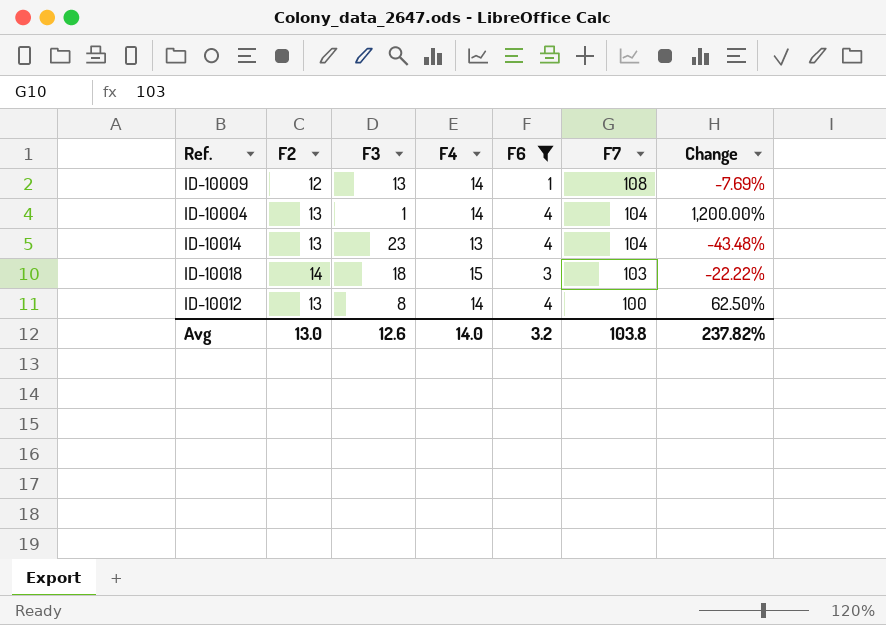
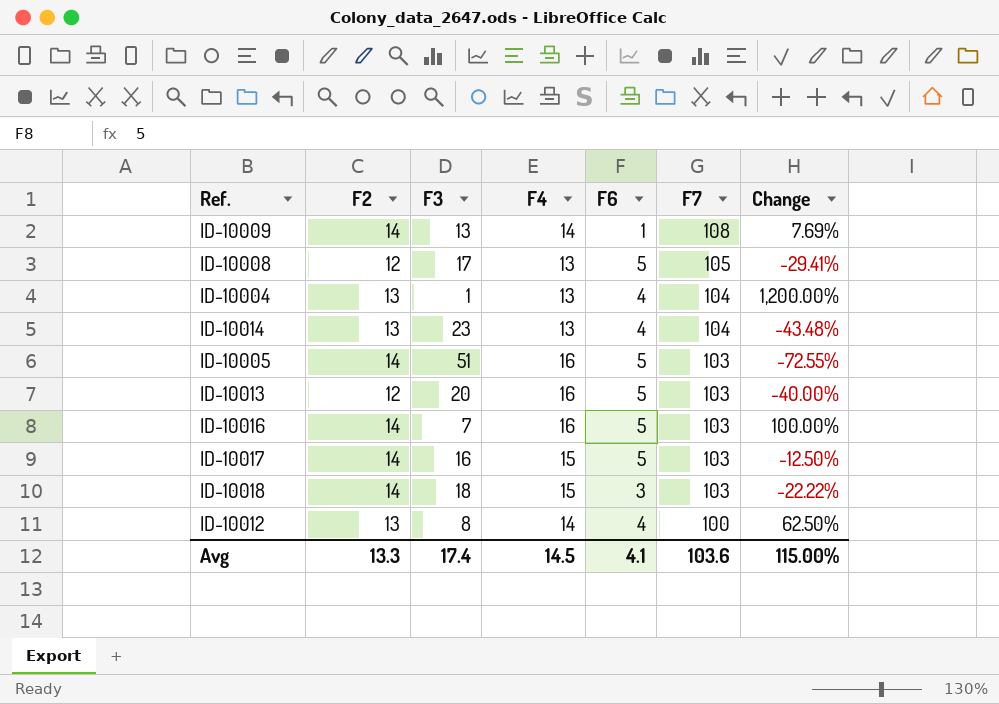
filter: F6 != 5 -> none
ID-10009 | F2: 12 -> 14
ID-10009 | Change: -7.69% -> 7.69%
ID-10004 | F4: 14 -> 13
Avg | F2: 13.0 -> 13.3
Avg | F3: 12.6 -> 17.4
Avg | F4: 14.0 -> 14.5
Avg | F6: 3.2 -> 4.1
Avg | F7: 103.8 -> 103.6
Avg | Change: 237.82% -> 115.00%

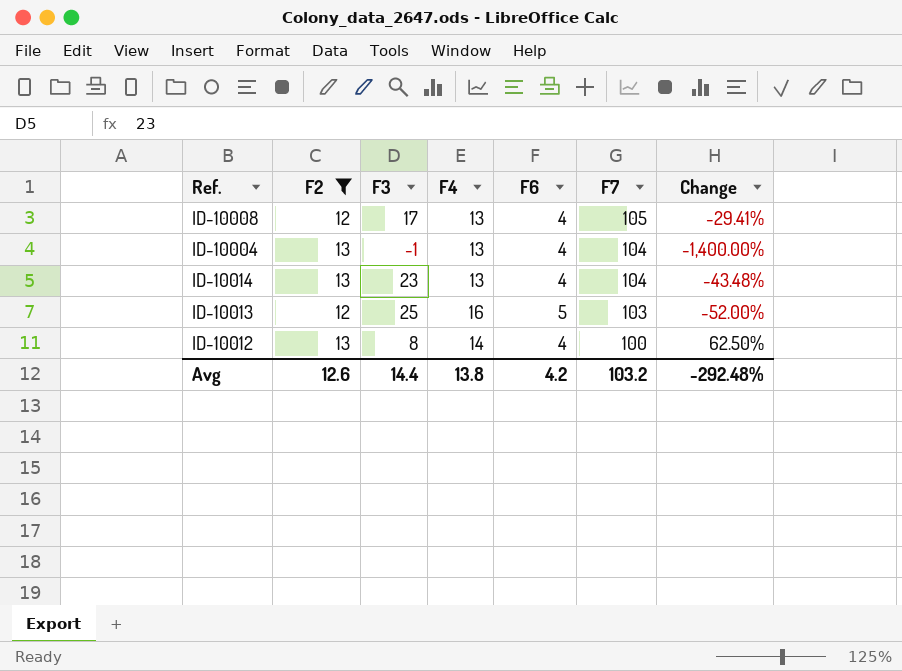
filter: none -> F2 != 14
ID-10008 | F6: 5 -> 4
ID-10004 | F3: 1 -> -1
ID-10004 | Change: 1,200.00% -> -1,400.00%
ID-10013 | F3: 20 -> 25
ID-10013 | Change: -40.00% -> -52.00%
Avg | F2: 13.3 -> 12.6
Avg | F3: 17.4 -> 14.4
Avg | F4: 14.5 -> 13.8
Avg | F6: 4.1 -> 4.2
Avg | F7: 103.6 -> 103.2
Avg | Change: 115.00% -> -292.48%

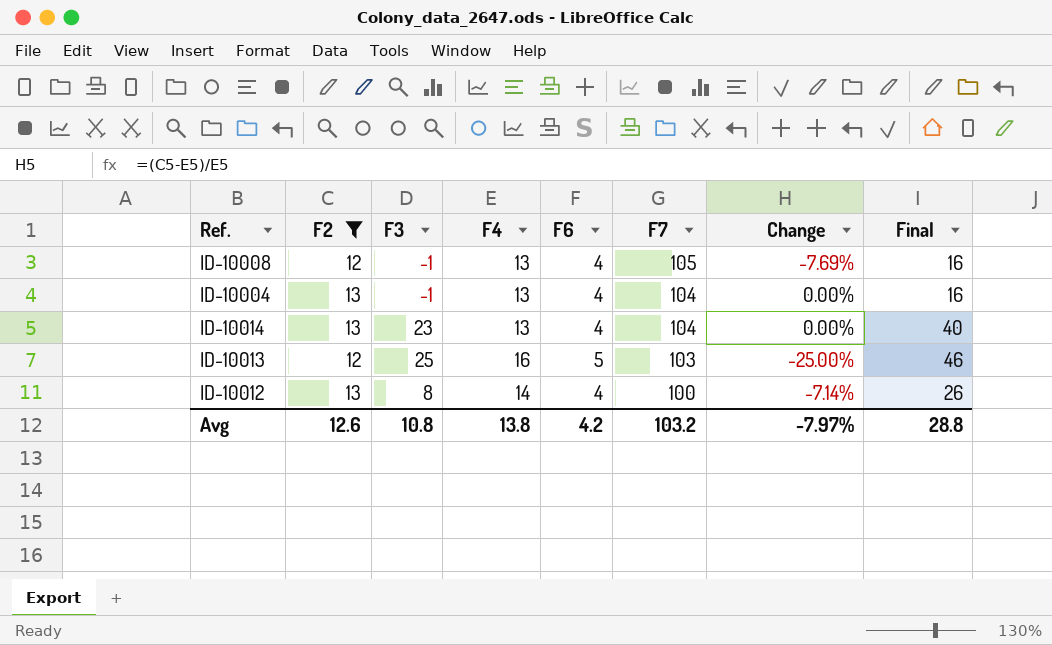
column Change | formula: ([F2] - [F3]) / [F3] -> ([F2] - [F4]) / [F4]
column Final | formula: none -> [F3] + [F4] + [F6]
ID-10008 | F3: 17 -> -1
Avg | F3: 14.4 -> 10.8
Avg | Change: -292.48% -> -7.97%

